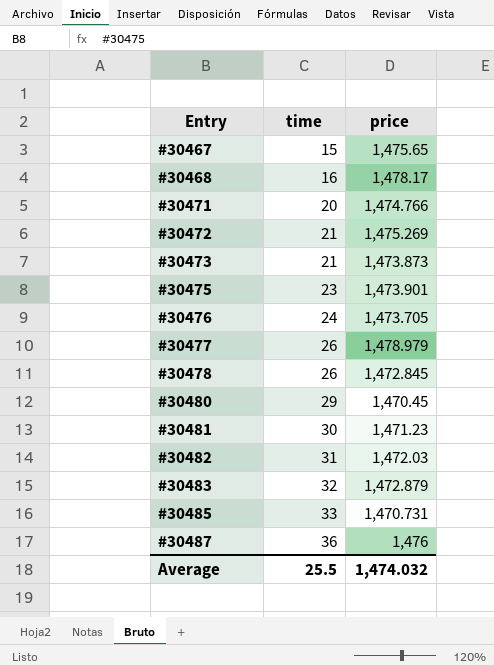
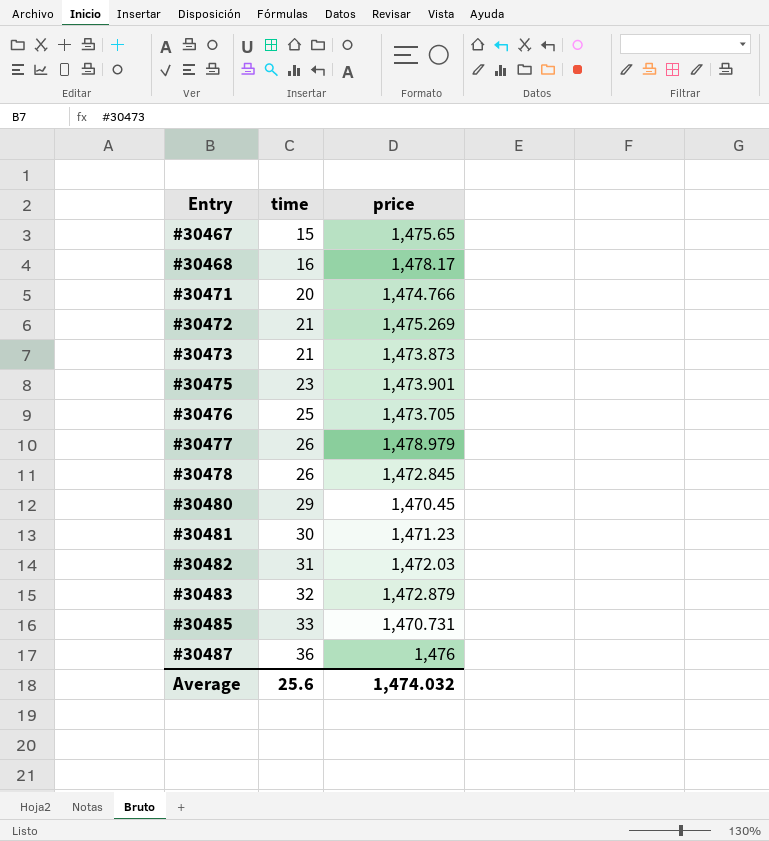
#30476 | time: 24 -> 25
Average | time: 25.5 -> 25.6

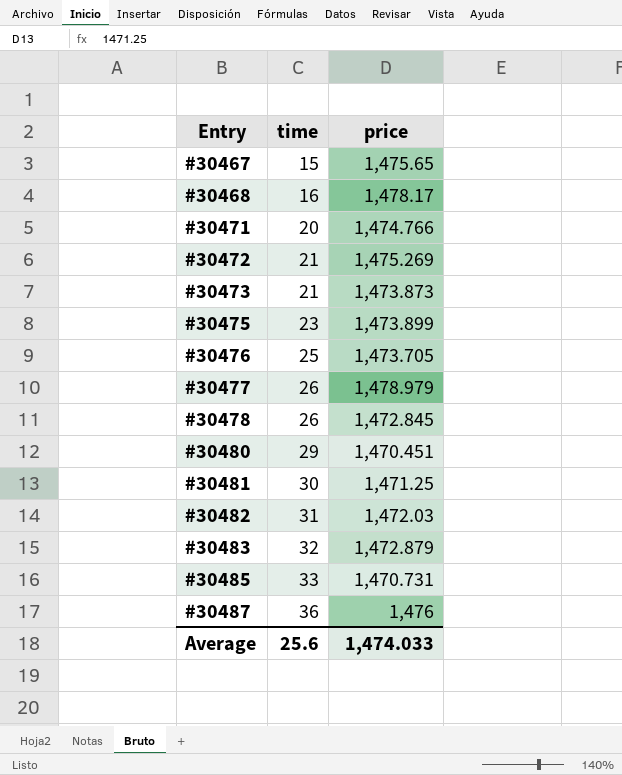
#30475 | price: 1,473.901 -> 1,473.899
#30480 | price: 1,470.45 -> 1,470.451
#30481 | price: 1,471.23 -> 1,471.25
Average | price: 1,474.032 -> 1,474.033

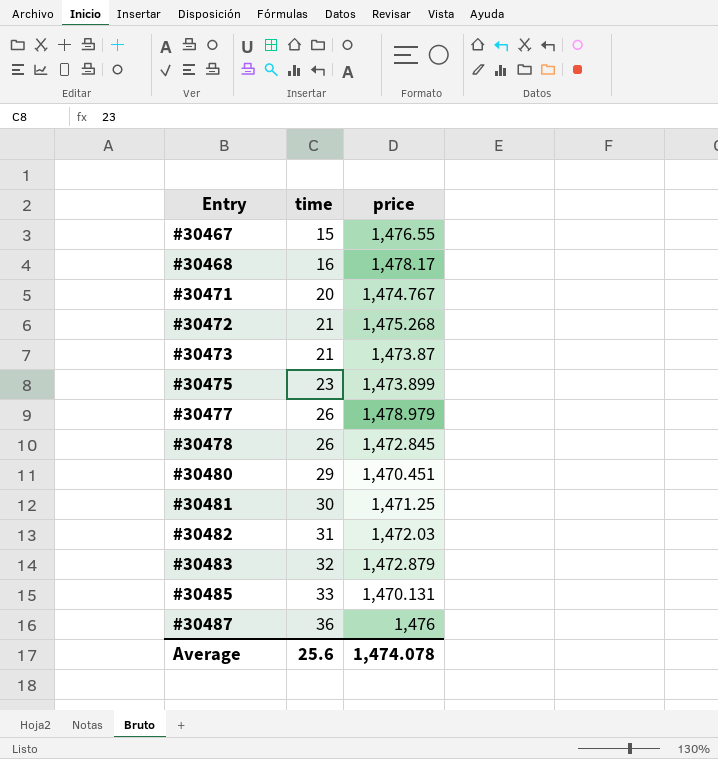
row #30476: 25 | 1,473.705 -> none
#30467 | price: 1,475.65 -> 1,476.55
#30471 | price: 1,474.766 -> 1,474.767
#30472 | price: 1,475.269 -> 1,475.268
#30473 | price: 1,473.873 -> 1,473.87
#30485 | price: 1,470.731 -> 1,470.131
Average | price: 1,474.033 -> 1,474.078

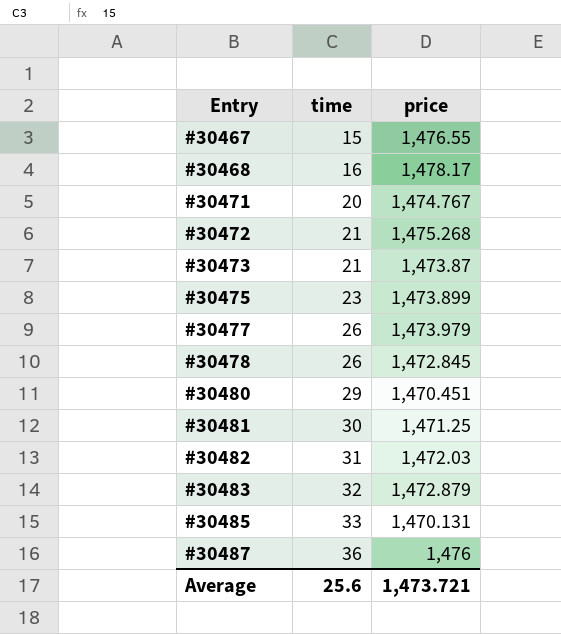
#30477 | price: 1,478.979 -> 1,473.979
Average | price: 1,474.078 -> 1,473.721

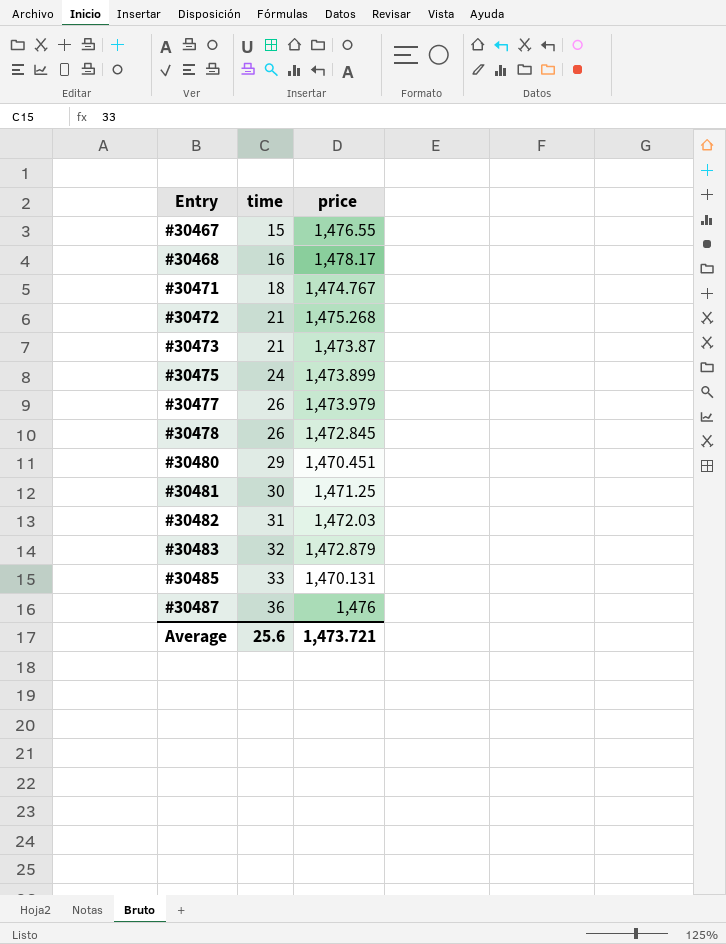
#30471 | time: 20 -> 18
#30475 | time: 23 -> 24

